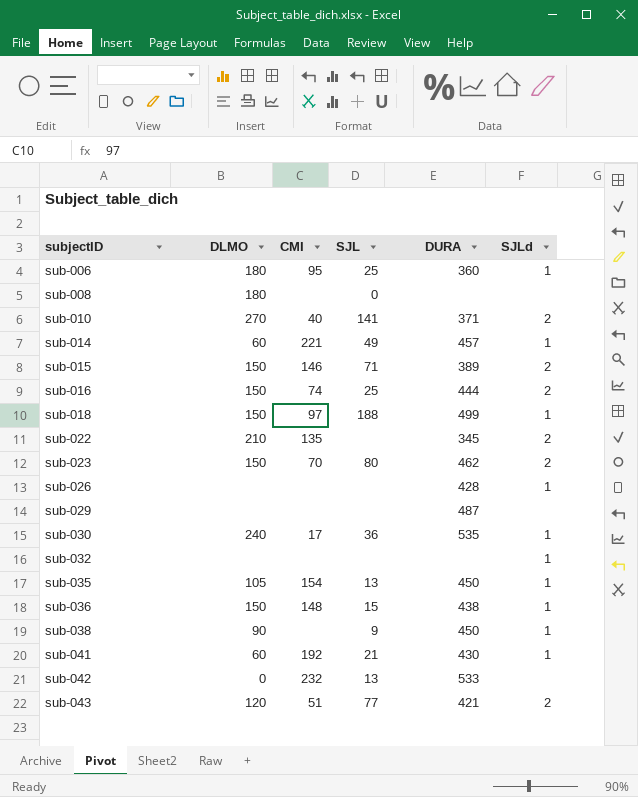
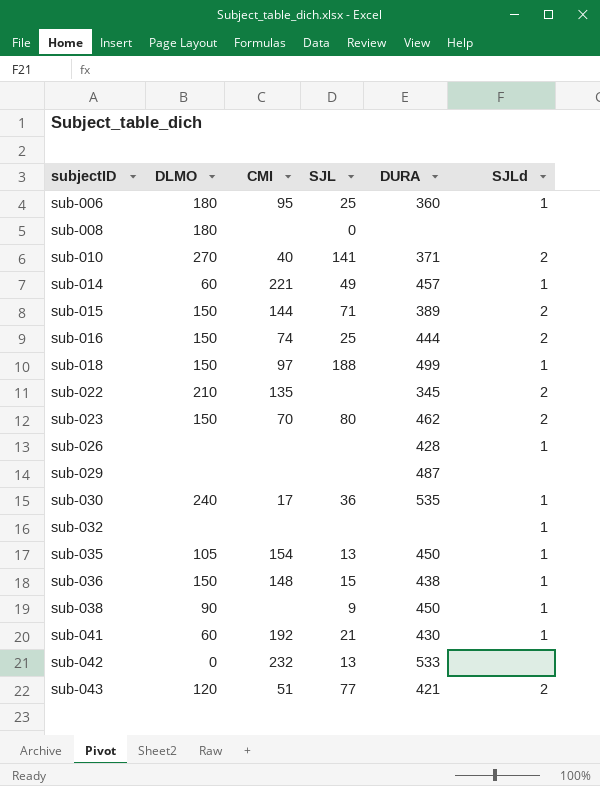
sub-015 | CMI: 146 -> 144

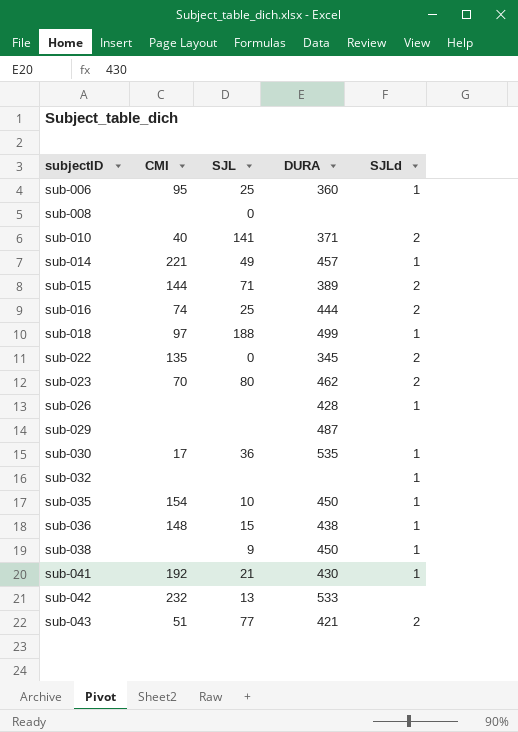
column DLMO | position: 2 -> none
sub-022 | SJL: none -> 0
sub-035 | SJL: 13 -> 10

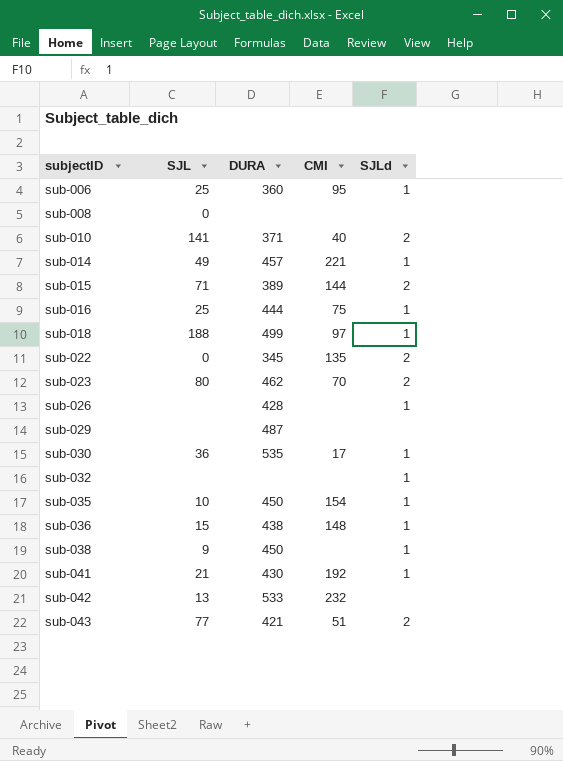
column CMI | position: 2 -> 4
sub-016 | CMI: 74 -> 75
sub-016 | SJLd: 2 -> 1

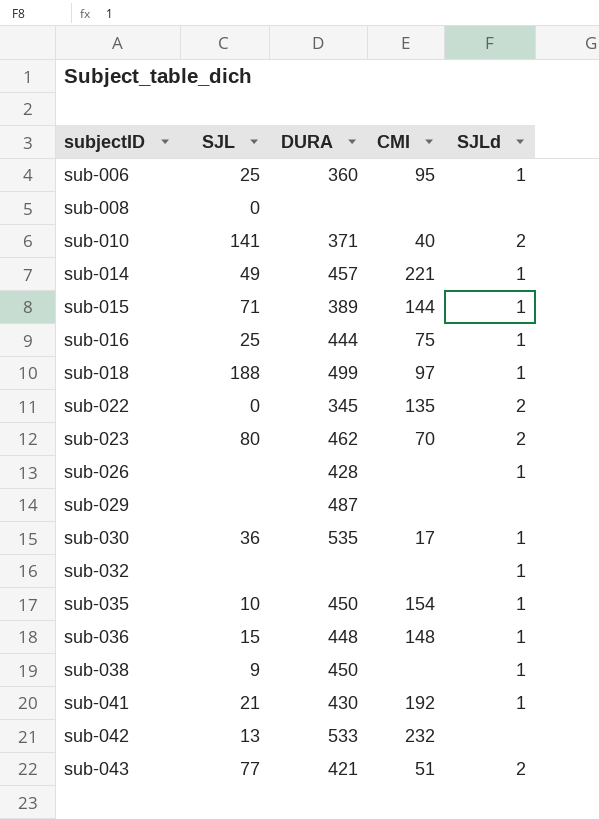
sub-015 | SJLd: 2 -> 1
sub-036 | DURA: 438 -> 448

